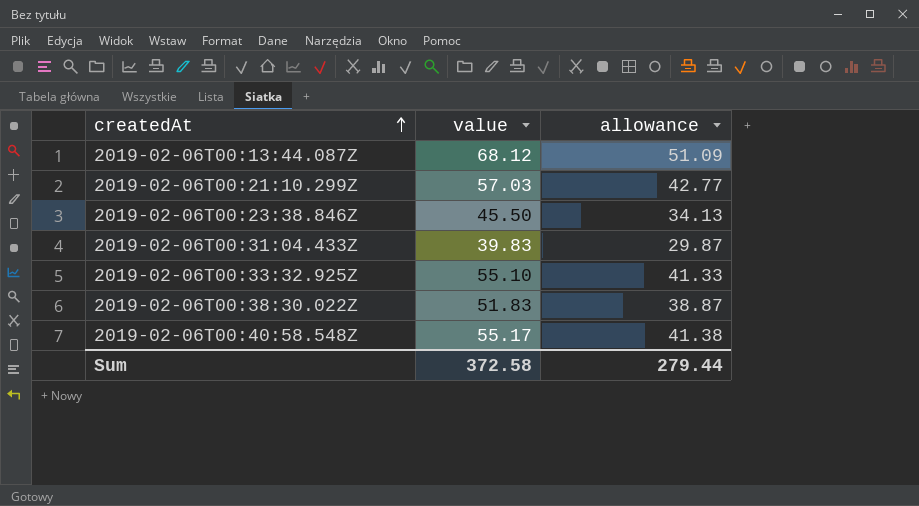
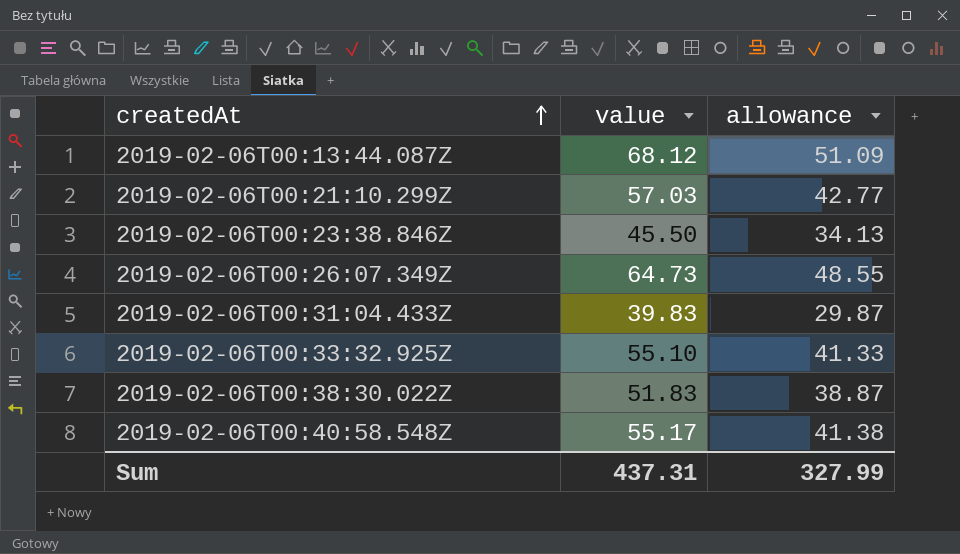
row 2019-02-06T00:26:07.349Z: none -> 64.73 | 48.55
Sum | value: 372.58 -> 437.31
Sum | allowance: 279.44 -> 327.99

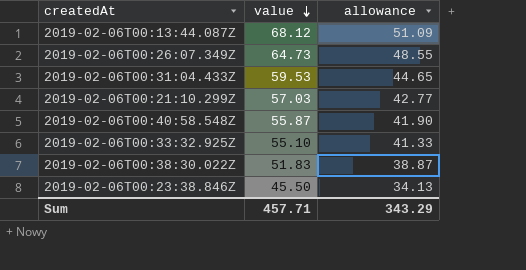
row order: createdAt ascending -> value descending
2019-02-06T00:31:04.433Z | value: 39.83 -> 59.53
2019-02-06T00:31:04.433Z | allowance: 29.87 -> 44.65
2019-02-06T00:40:58.548Z | value: 55.17 -> 55.87
2019-02-06T00:40:58.548Z | allowance: 41.38 -> 41.90
Sum | value: 437.31 -> 457.71
Sum | allowance: 327.99 -> 343.29

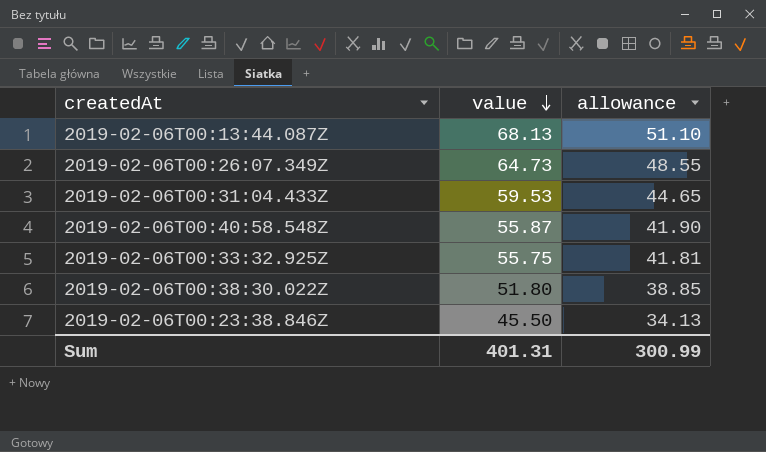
row 2019-02-06T00:21:10.299Z: 57.03 | 42.77 -> none
2019-02-06T00:13:44.087Z | value: 68.12 -> 68.13
2019-02-06T00:13:44.087Z | allowance: 51.09 -> 51.10
2019-02-06T00:33:32.925Z | value: 55.10 -> 55.75
2019-02-06T00:33:32.925Z | allowance: 41.33 -> 41.81
2019-02-06T00:38:30.022Z | value: 51.83 -> 51.80
2019-02-06T00:38:30.022Z | allowance: 38.87 -> 38.85
Sum | value: 457.71 -> 401.31
Sum | allowance: 343.29 -> 300.99

